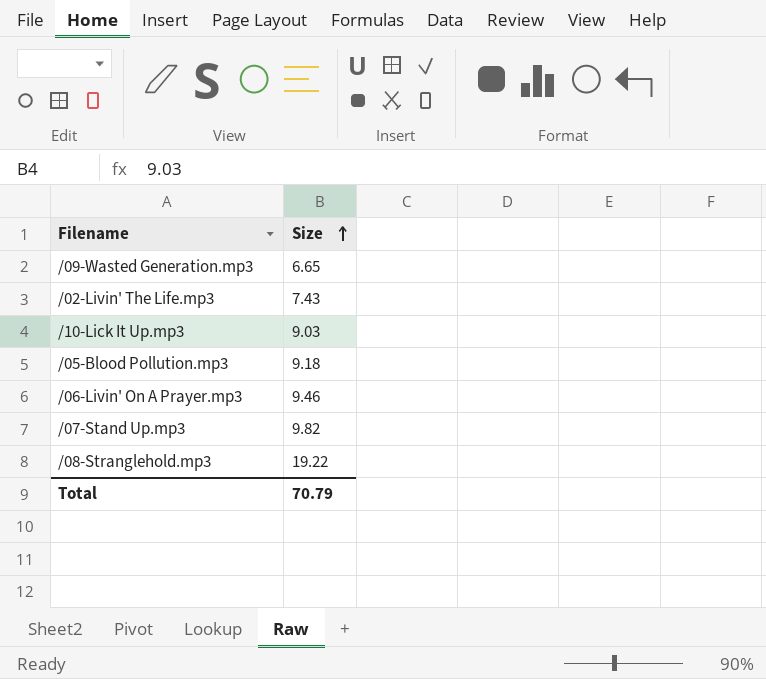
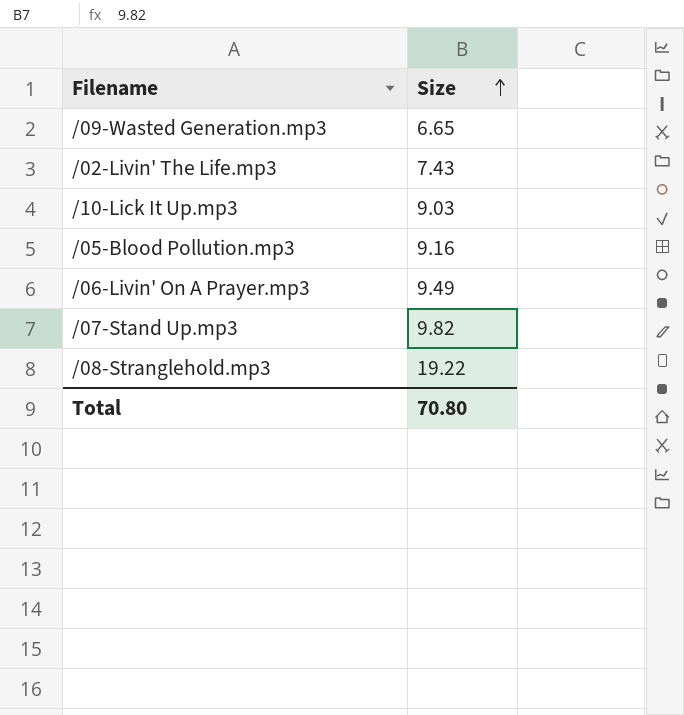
/05-Blood Pollution.mp3 | Size: 9.18 -> 9.16
/06-Livin' On A Prayer.mp3 | Size: 9.46 -> 9.49
Total | Size: 70.79 -> 70.80

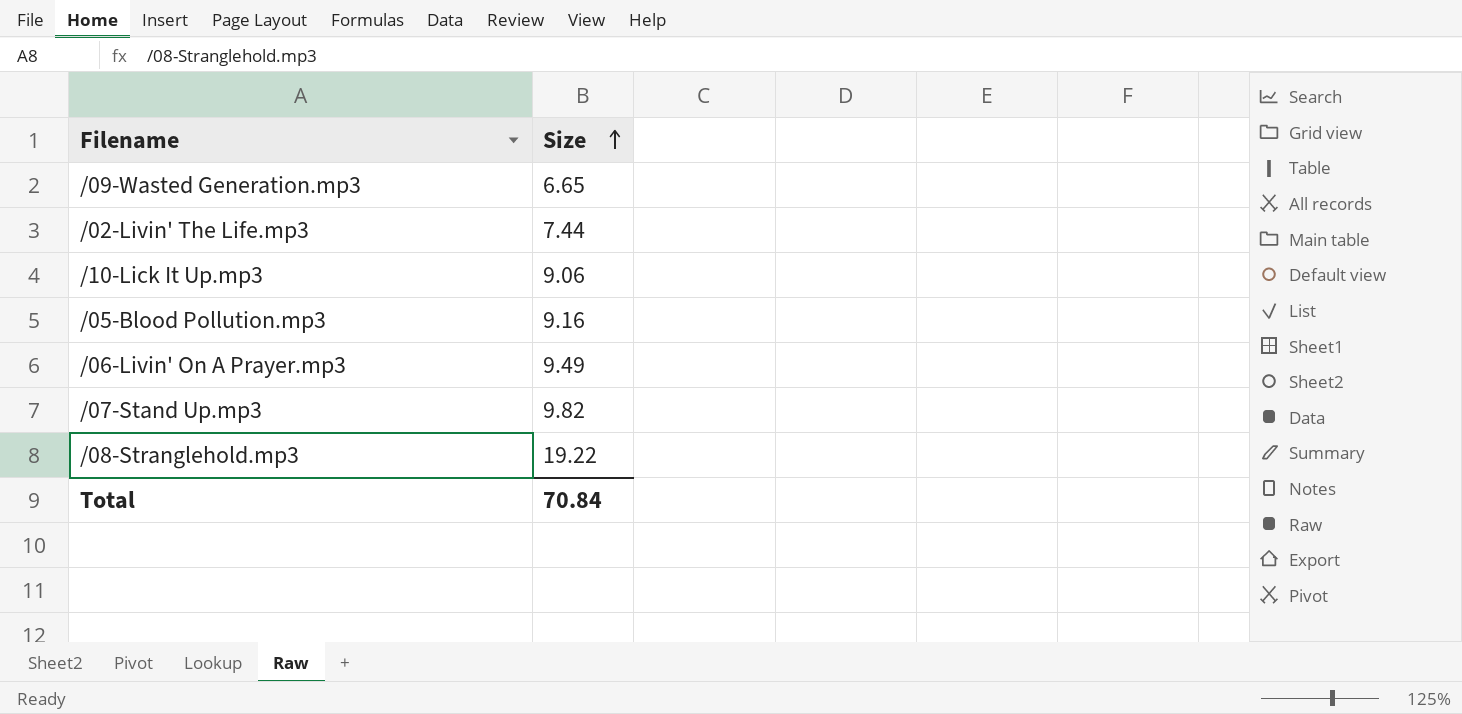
/02-Livin' The Life.mp3 | Size: 7.43 -> 7.44
/10-Lick It Up.mp3 | Size: 9.03 -> 9.06
Total | Size: 70.80 -> 70.84

